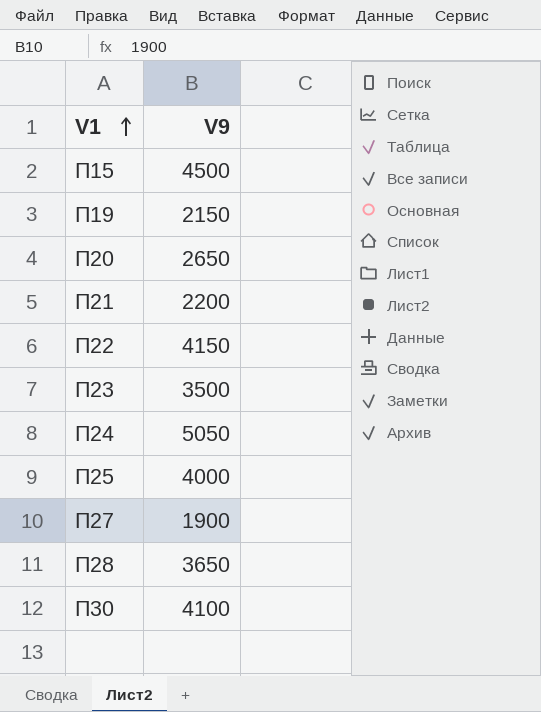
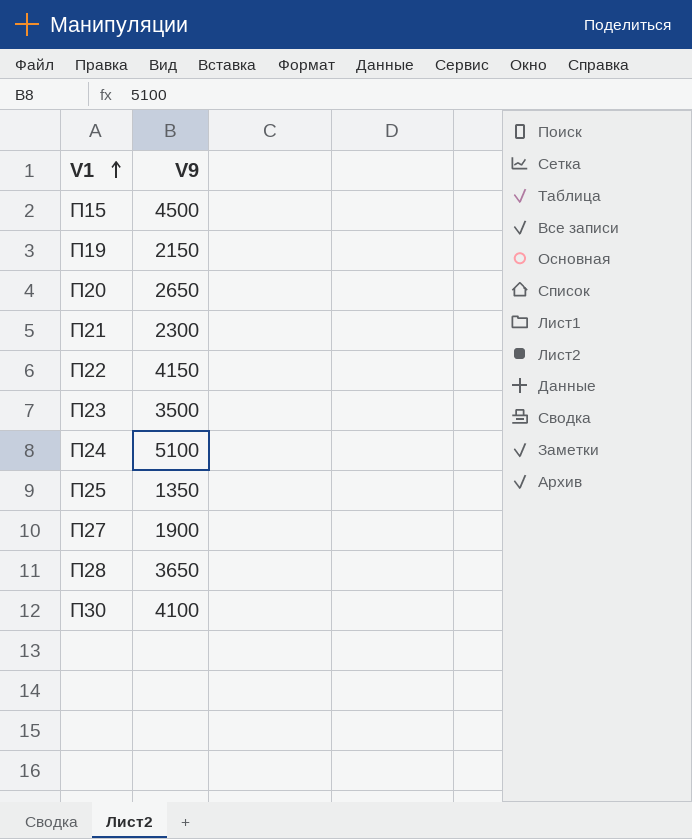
П21 | V9: 2200 -> 2300
П24 | V9: 5050 -> 5100
П25 | V9: 4000 -> 1350

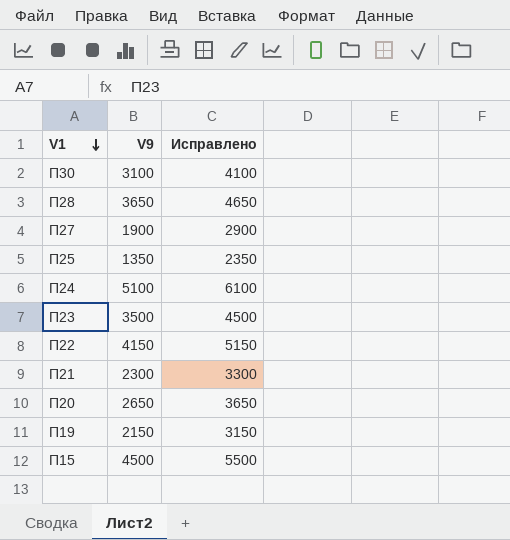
row order: V1 ascending -> V1 descending
column Исправлено | formula: none -> [V9] + 1000
П30 | V9: 4100 -> 3100

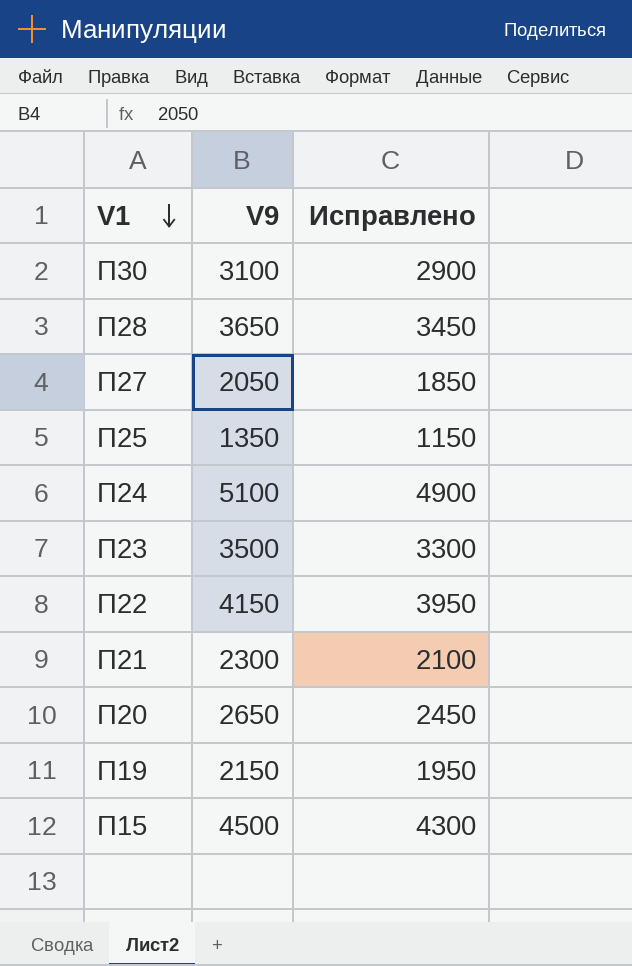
column Исправлено | formula: [V9] + 1000 -> [V9] - 200
П27 | V9: 1900 -> 2050

